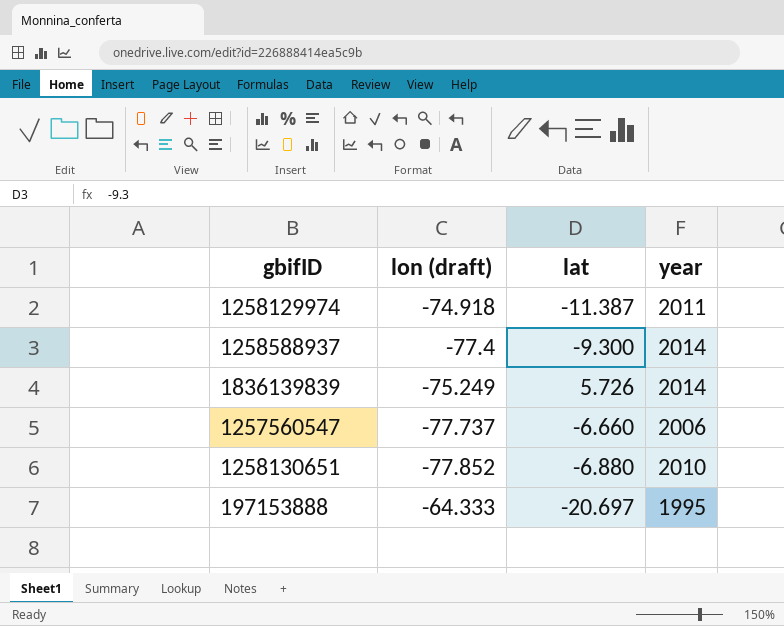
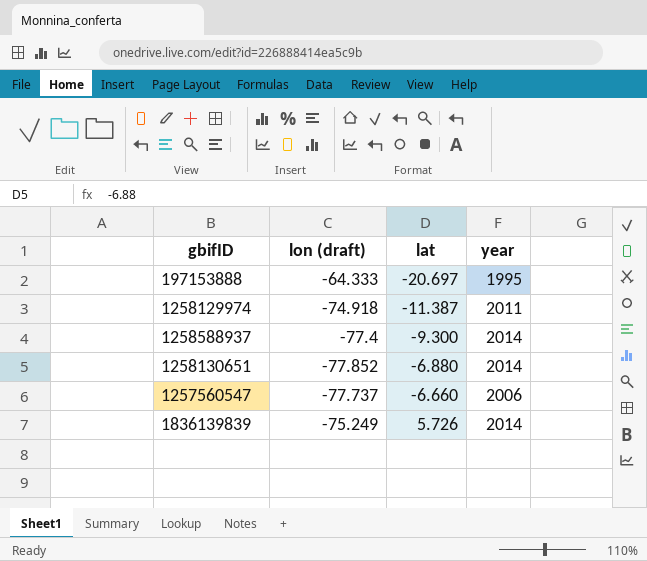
row order: none -> lat ascending
1258130651 | year: 2010 -> 2014

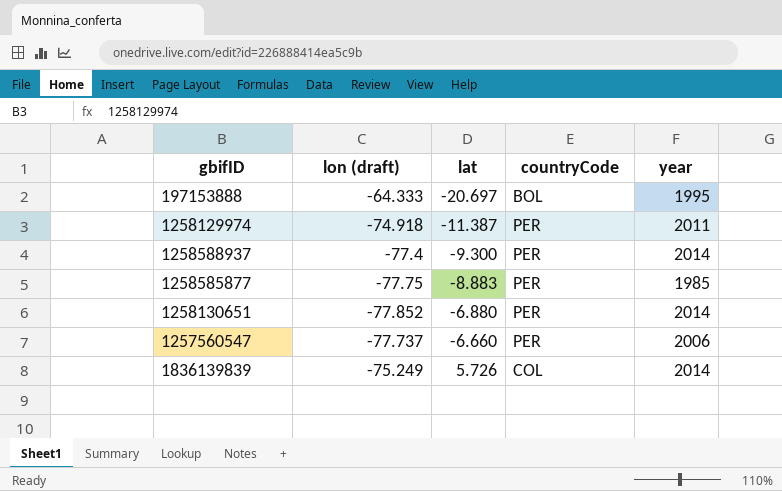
column countryCode | position: none -> 4
row 1258585877: none -> -77.75 | -8.883 | PER | 1985

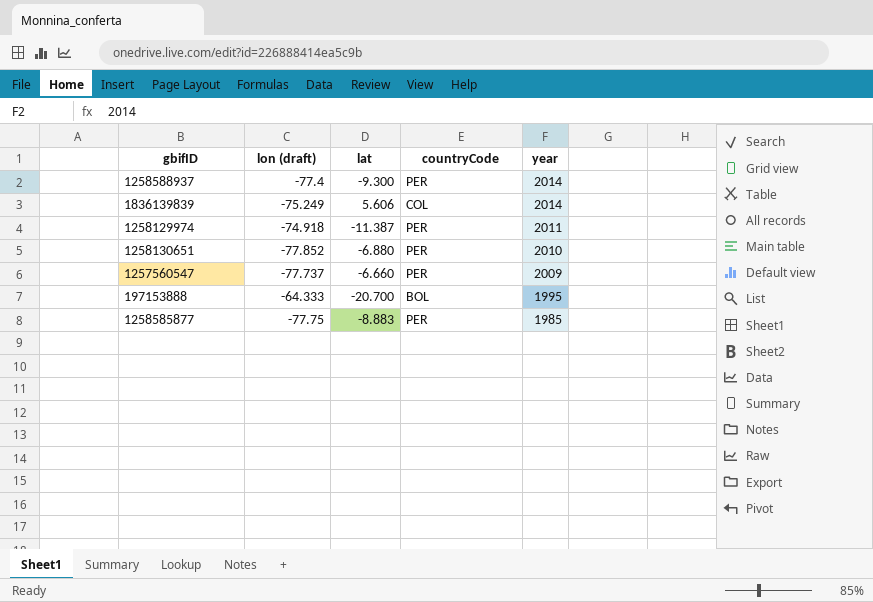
row order: lat ascending -> year descending
1836139839 | lat: 5.726 -> 5.606
1258130651 | year: 2014 -> 2010
1257560547 | year: 2006 -> 2009
197153888 | lat: -20.697 -> -20.700

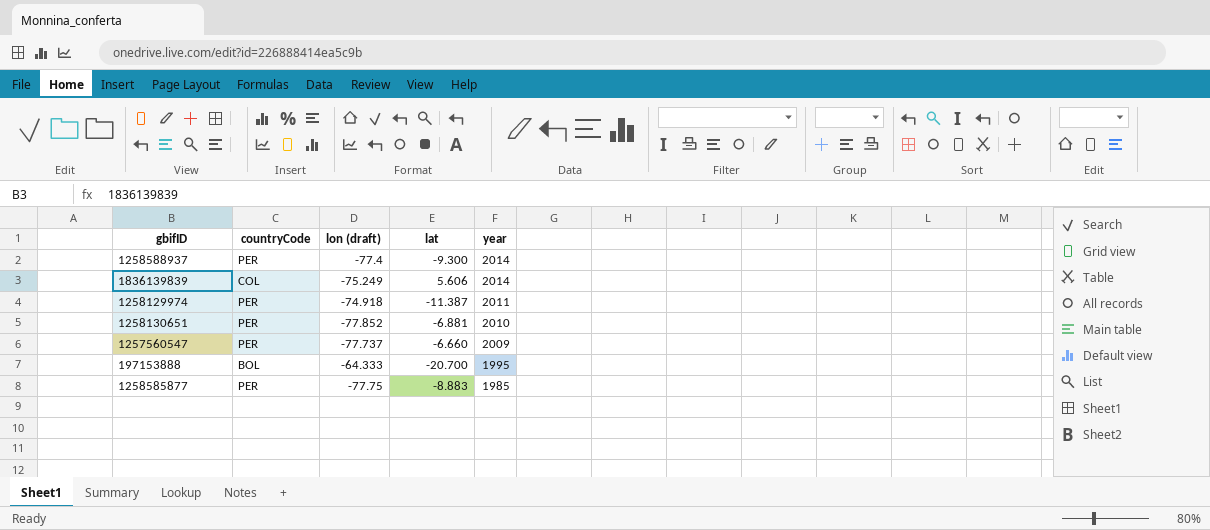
column countryCode | position: 4 -> 2
1258130651 | lat: -6.880 -> -6.881

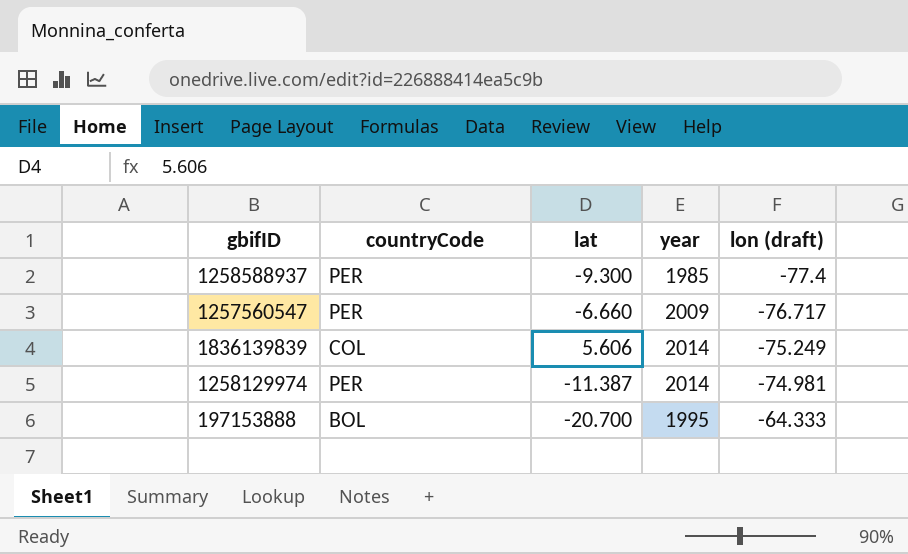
row order: year descending -> lon (draft) ascending
column lon (draft) | position: 3 -> 5
row 1258130651: PER | -77.852 | -6.881 | 2010 -> none
row 1258585877: PER | -77.75 | -8.883 | 1985 -> none
1258588937 | year: 2014 -> 1985
1257560547 | lon (draft): -77.737 -> -76.717
1258129974 | year: 2011 -> 2014
1258129974 | lon (draft): -74.918 -> -74.981

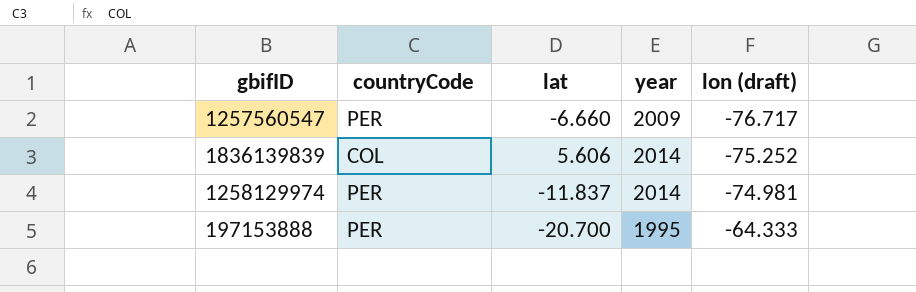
row 1258588937: PER | -9.300 | 1985 | -77.4 -> none
1836139839 | lon (draft): -75.249 -> -75.252
1258129974 | lat: -11.387 -> -11.837
197153888 | countryCode: BOL -> PER

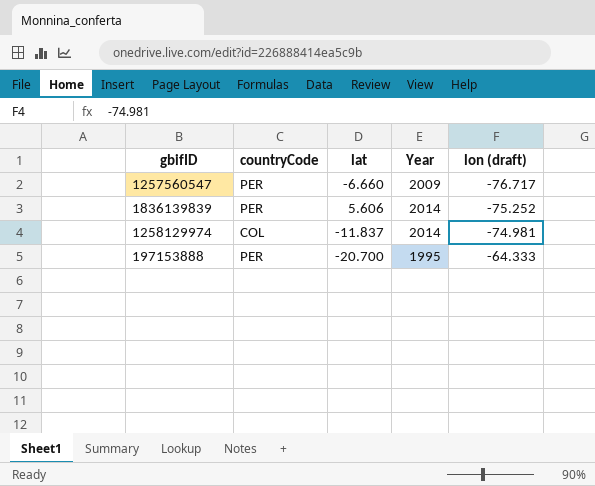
column name: year -> Year
1836139839 | countryCode: COL -> PER
1258129974 | countryCode: PER -> COL

